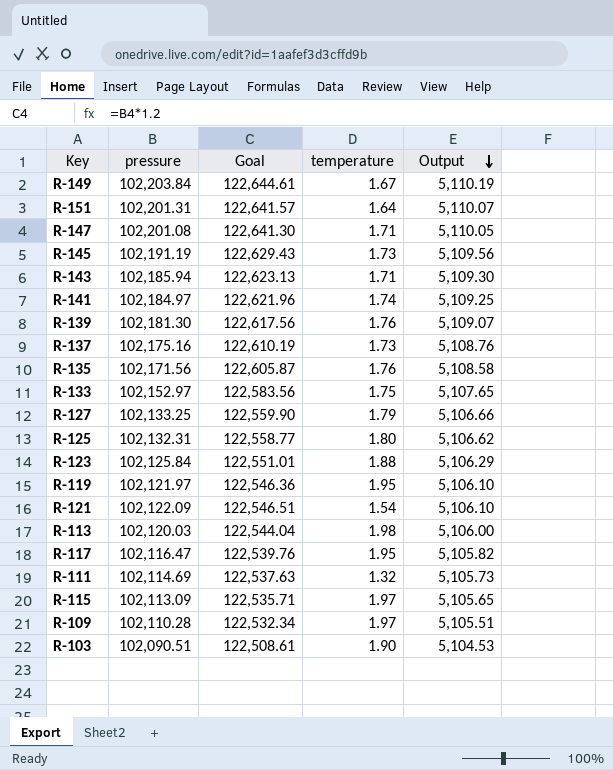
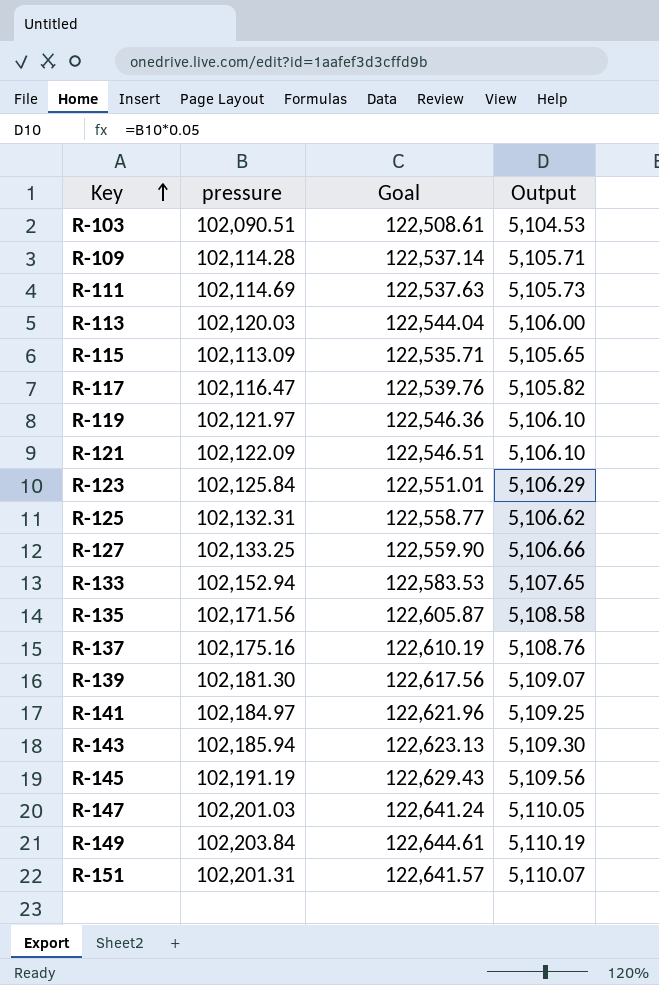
row order: Output descending -> Key ascending
column temperature | position: 4 -> none
R-109 | pressure: 102,110.28 -> 102,114.28
R-109 | Goal: 122,532.34 -> 122,537.14
R-109 | Output: 5,105.51 -> 5,105.71
R-133 | pressure: 102,152.97 -> 102,152.94
R-133 | Goal: 122,583.56 -> 122,583.53
R-147 | pressure: 102,201.08 -> 102,201.03
R-147 | Goal: 122,641.30 -> 122,641.24

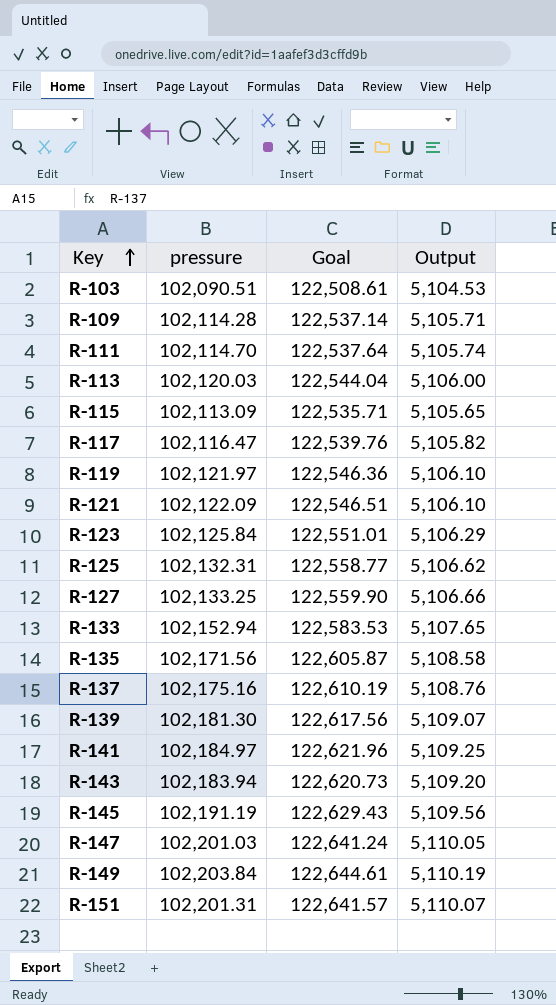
R-111 | pressure: 102,114.69 -> 102,114.70
R-111 | Goal: 122,537.63 -> 122,537.64
R-111 | Output: 5,105.73 -> 5,105.74
R-143 | pressure: 102,185.94 -> 102,183.94
R-143 | Goal: 122,623.13 -> 122,620.73
R-143 | Output: 5,109.30 -> 5,109.20

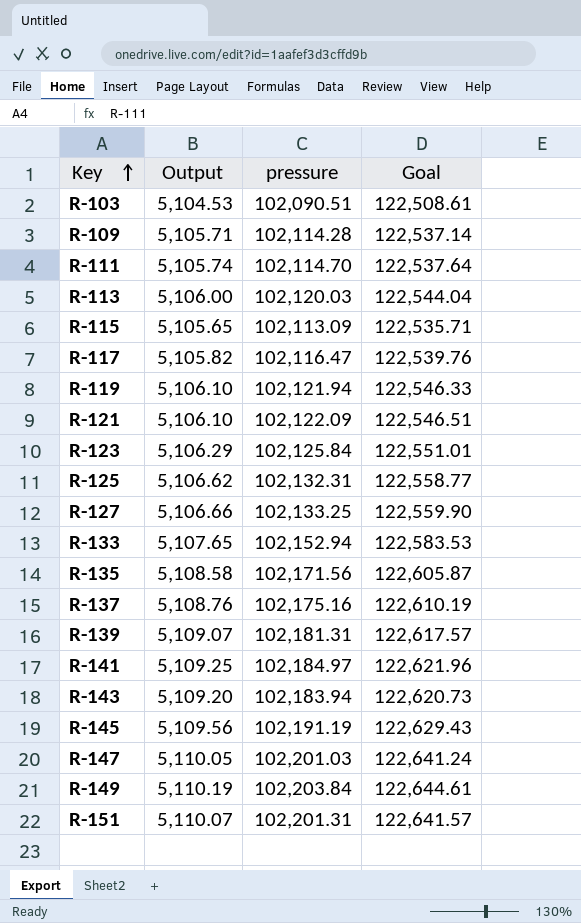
column Output | position: 4 -> 2
R-119 | pressure: 102,121.97 -> 102,121.94
R-119 | Goal: 122,546.36 -> 122,546.33
R-139 | pressure: 102,181.30 -> 102,181.31
R-139 | Goal: 122,617.56 -> 122,617.57

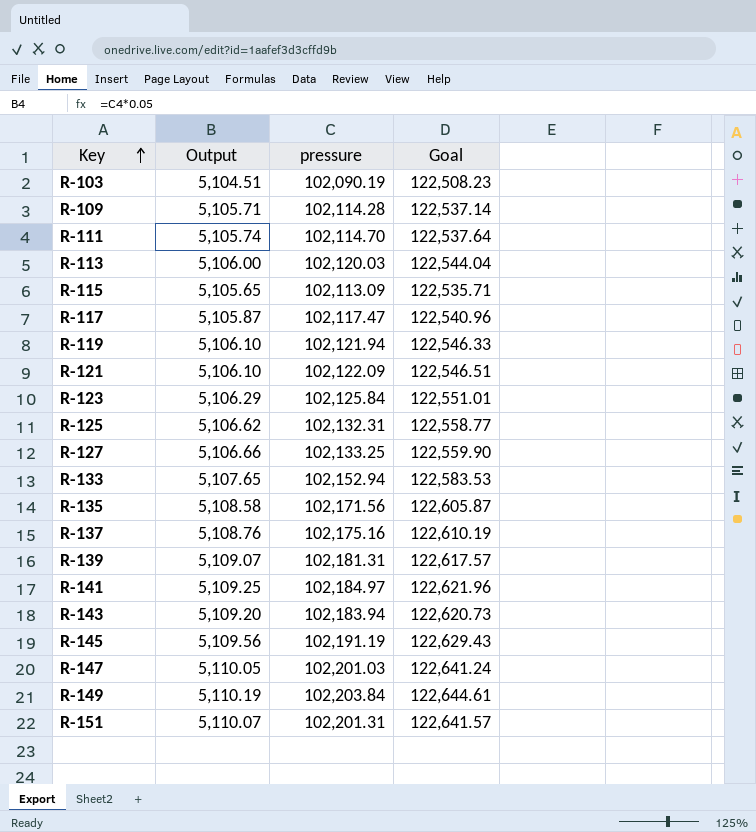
R-103 | Output: 5,104.53 -> 5,104.51
R-103 | pressure: 102,090.51 -> 102,090.19
R-103 | Goal: 122,508.61 -> 122,508.23
R-117 | Output: 5,105.82 -> 5,105.87
R-117 | pressure: 102,116.47 -> 102,117.47
R-117 | Goal: 122,539.76 -> 122,540.96

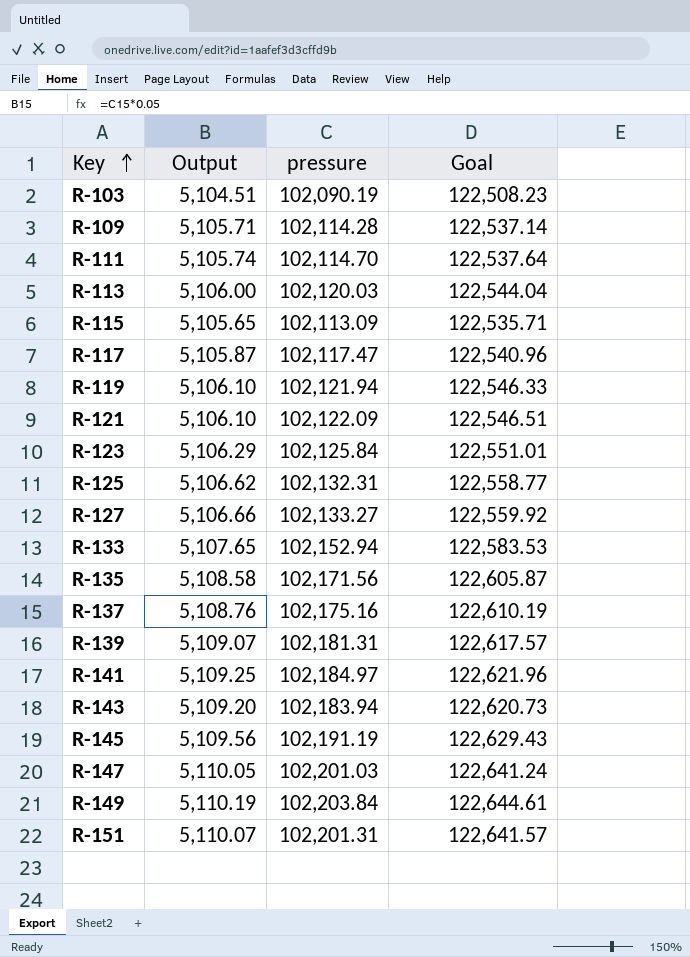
R-127 | pressure: 102,133.25 -> 102,133.27
R-127 | Goal: 122,559.90 -> 122,559.92

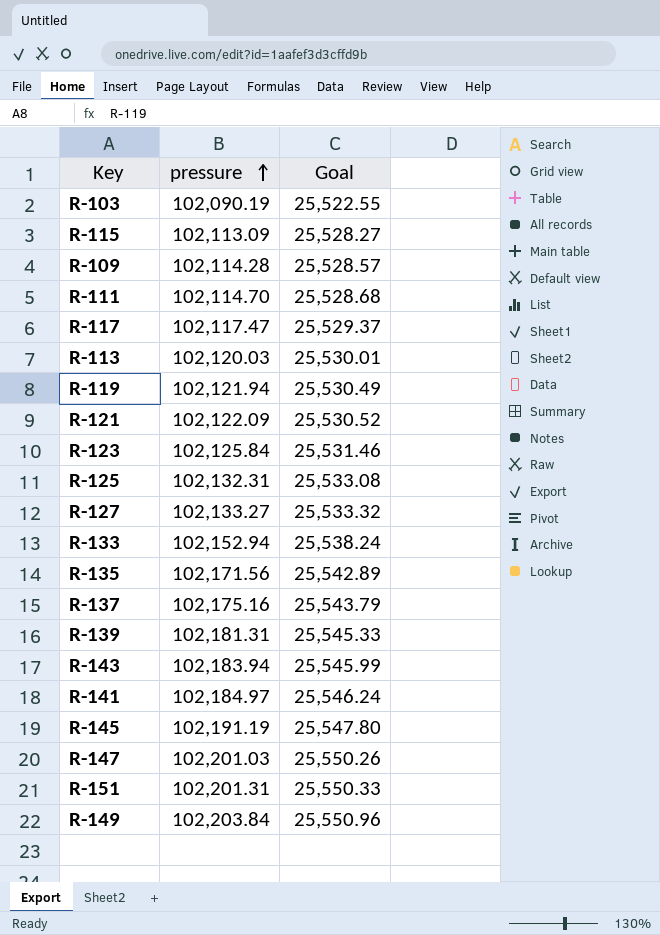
row order: Key ascending -> pressure ascending
column Output | formula: [pressure] * 0.05 -> none
column Goal | formula: [pressure] * 1.2 -> [pressure] * 0.25

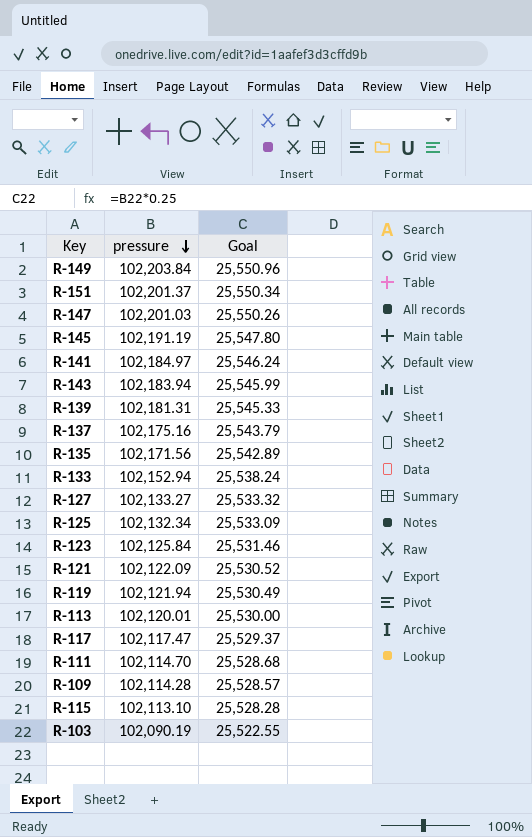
row order: pressure ascending -> pressure descending
R-151 | pressure: 102,201.31 -> 102,201.37
R-151 | Goal: 25,550.33 -> 25,550.34
R-125 | pressure: 102,132.31 -> 102,132.34
R-125 | Goal: 25,533.08 -> 25,533.09
R-113 | pressure: 102,120.03 -> 102,120.01
R-113 | Goal: 25,530.01 -> 25,530.00
R-115 | pressure: 102,113.09 -> 102,113.10
R-115 | Goal: 25,528.27 -> 25,528.28

